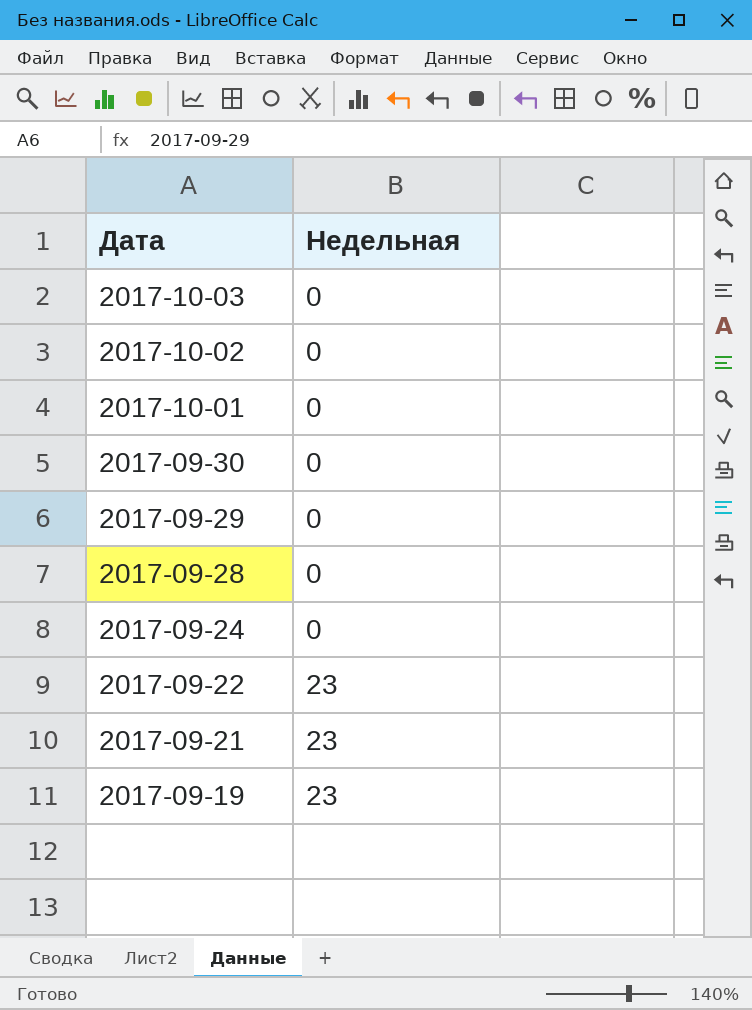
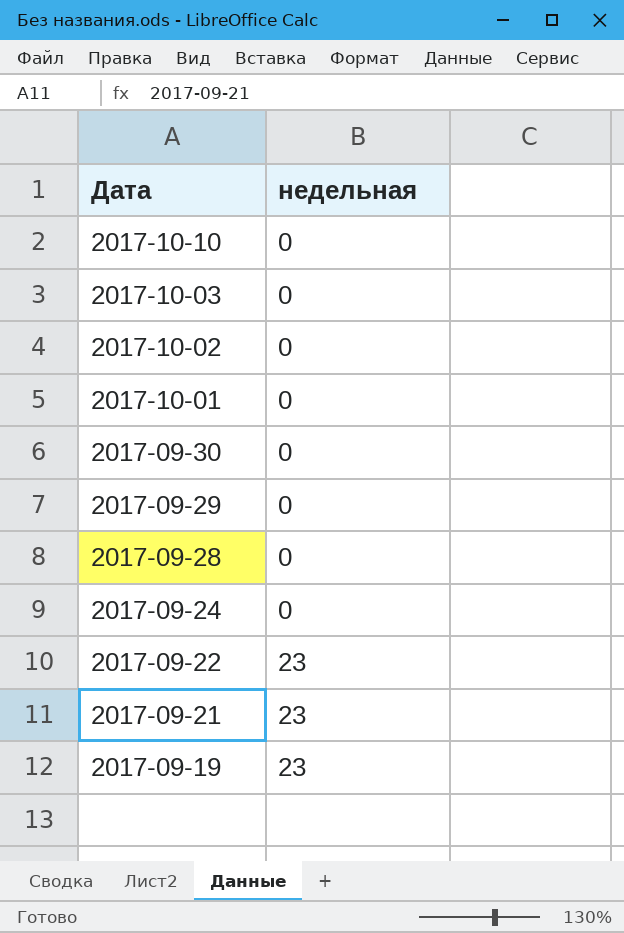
column name: Недельная -> недельная
row 2017-10-10: none -> 0

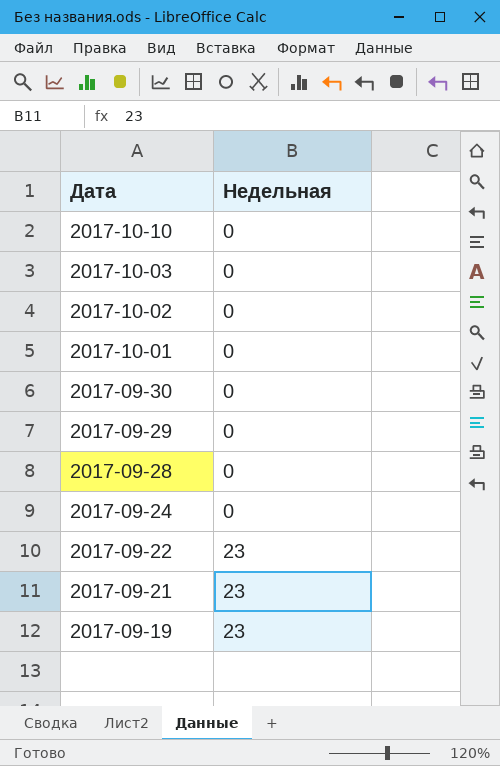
column name: недельная -> Недельная

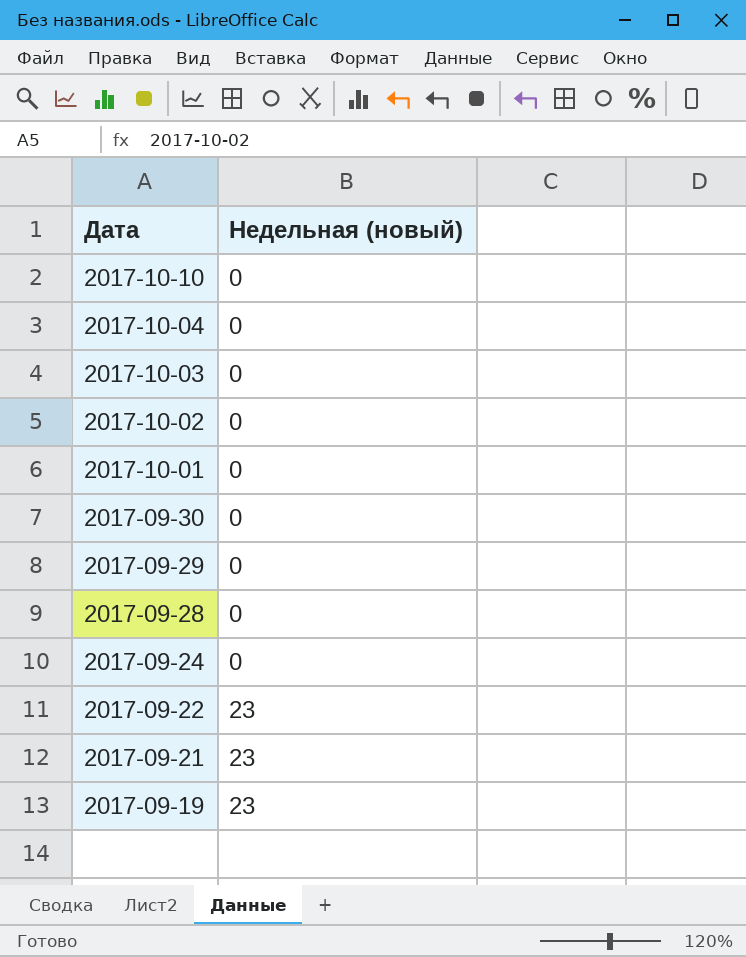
column name: Недельная -> Недельная (новый)
row 2017-10-04: none -> 0

